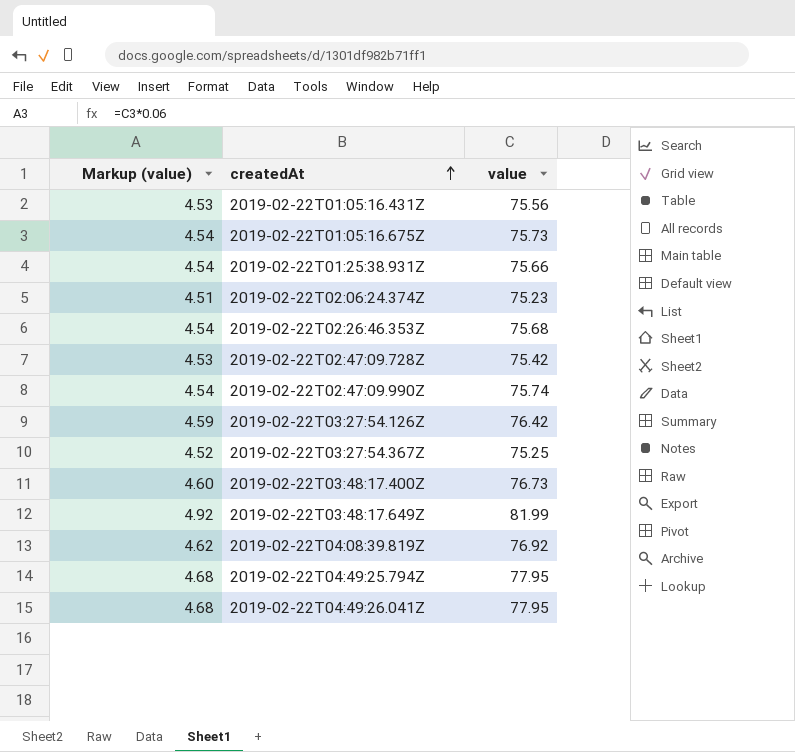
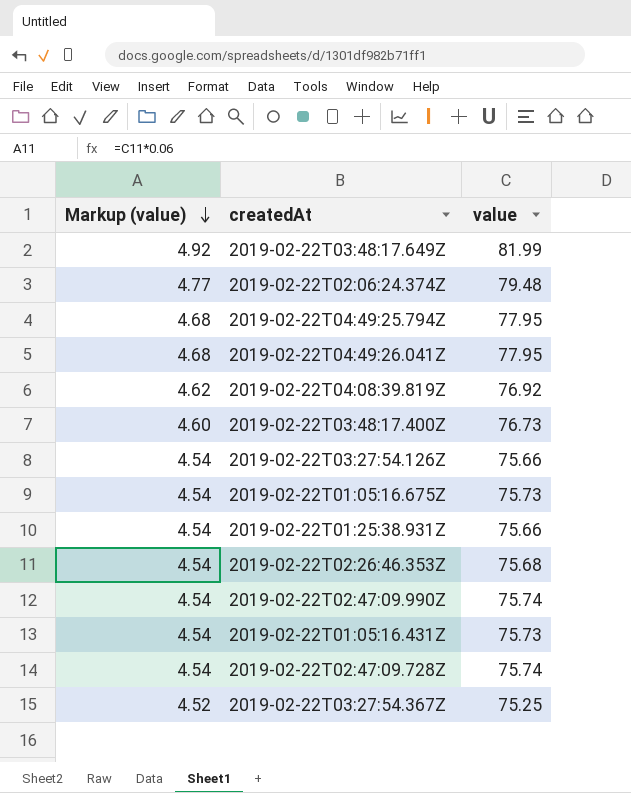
row order: createdAt ascending -> Markup (value) descending
2019-02-22T02:06:24.374Z | Markup (value): 4.51 -> 4.77
2019-02-22T02:06:24.374Z | value: 75.23 -> 79.48
2019-02-22T03:27:54.126Z | Markup (value): 4.59 -> 4.54
2019-02-22T03:27:54.126Z | value: 76.42 -> 75.66
2019-02-22T01:05:16.431Z | Markup (value): 4.53 -> 4.54
2019-02-22T01:05:16.431Z | value: 75.56 -> 75.73
2019-02-22T02:47:09.728Z | Markup (value): 4.53 -> 4.54
2019-02-22T02:47:09.728Z | value: 75.42 -> 75.74

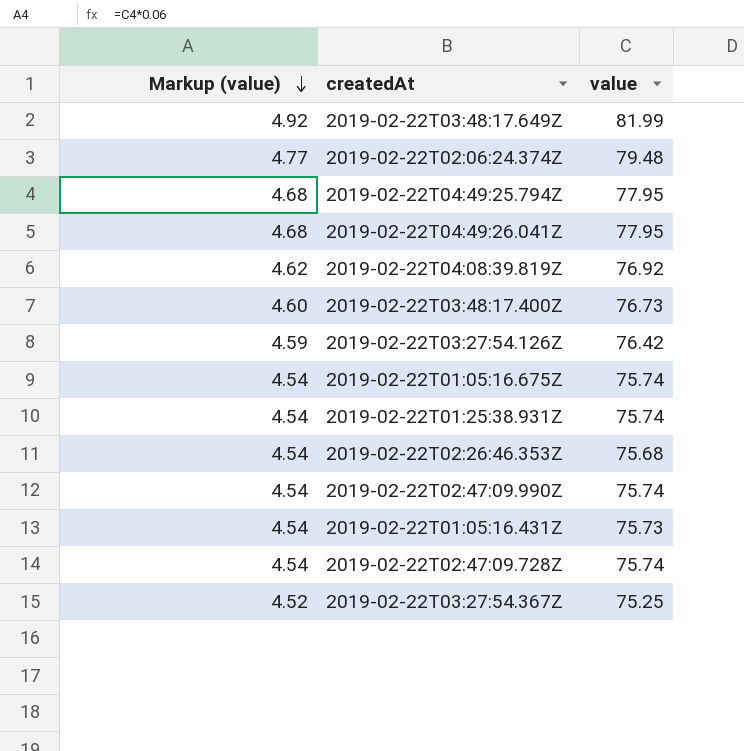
2019-02-22T03:27:54.126Z | Markup (value): 4.54 -> 4.59
2019-02-22T03:27:54.126Z | value: 75.66 -> 76.42
2019-02-22T01:05:16.675Z | value: 75.73 -> 75.74
2019-02-22T01:25:38.931Z | value: 75.66 -> 75.74

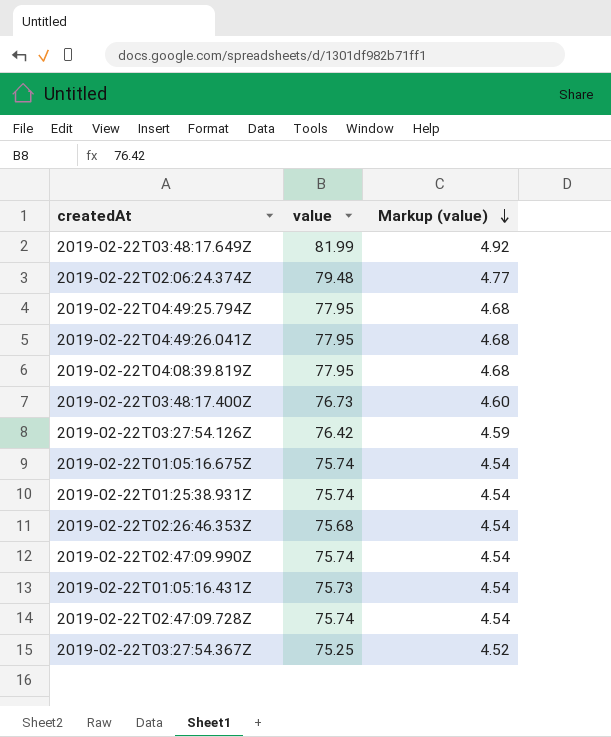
column Markup (value) | position: 1 -> 3
2019-02-22T04:08:39.819Z | value: 76.92 -> 77.95
2019-02-22T04:08:39.819Z | Markup (value): 4.62 -> 4.68

